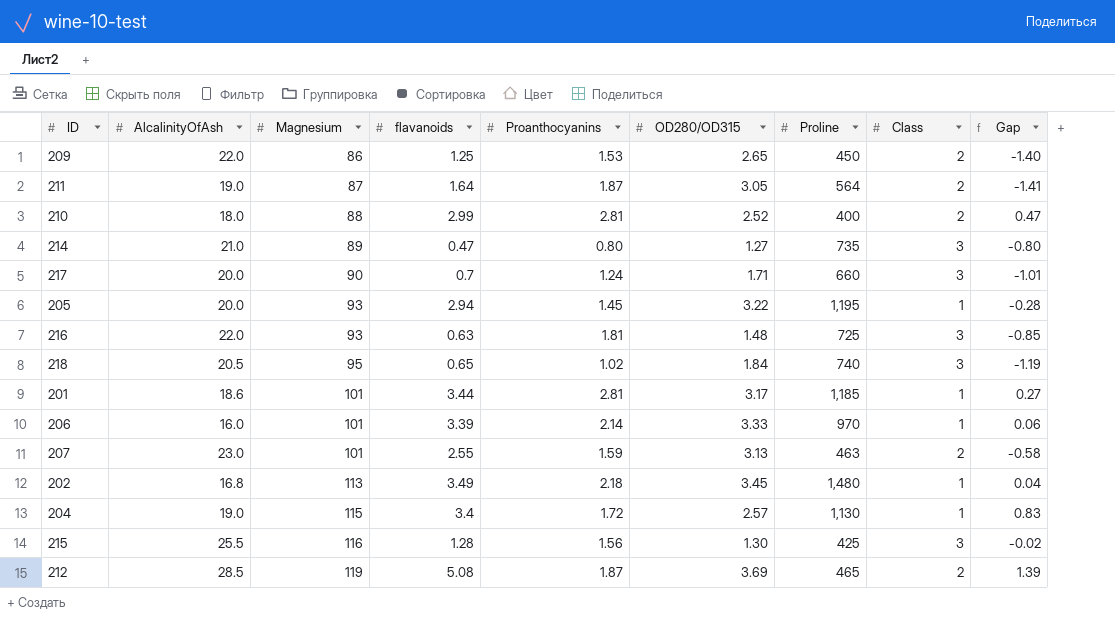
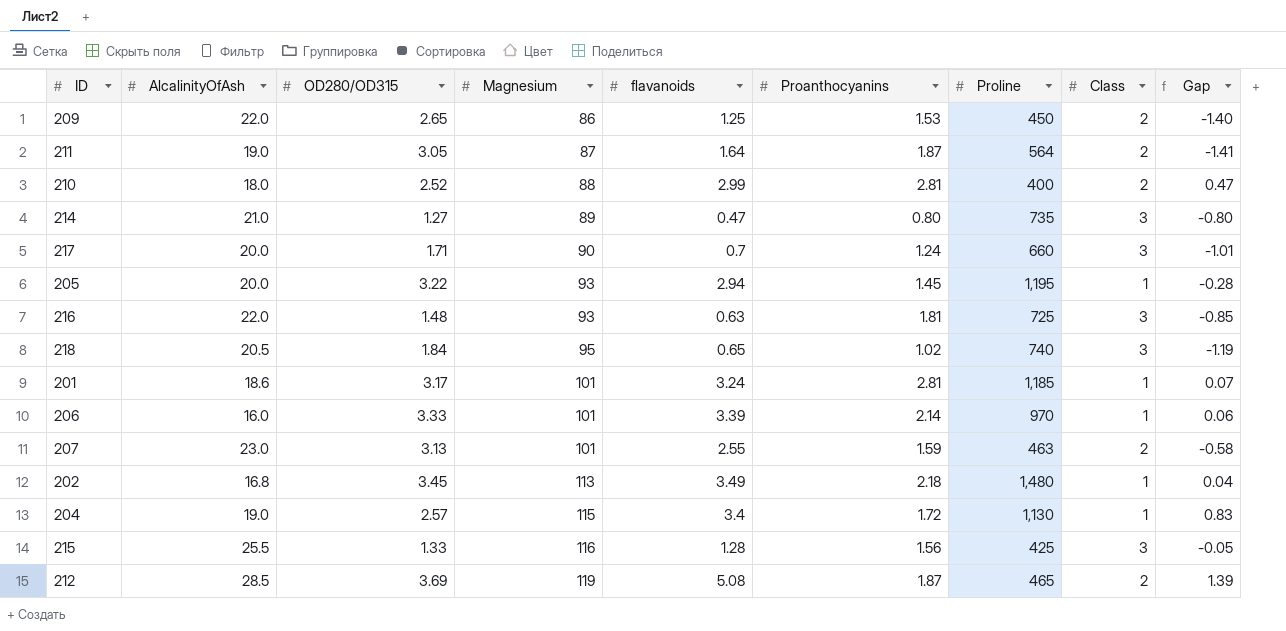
column OD280/OD315 | position: 6 -> 3
201 | flavanoids: 3.44 -> 3.24
201 | Gap: 0.27 -> 0.07
215 | OD280/OD315: 1.30 -> 1.33
215 | Gap: -0.02 -> -0.05

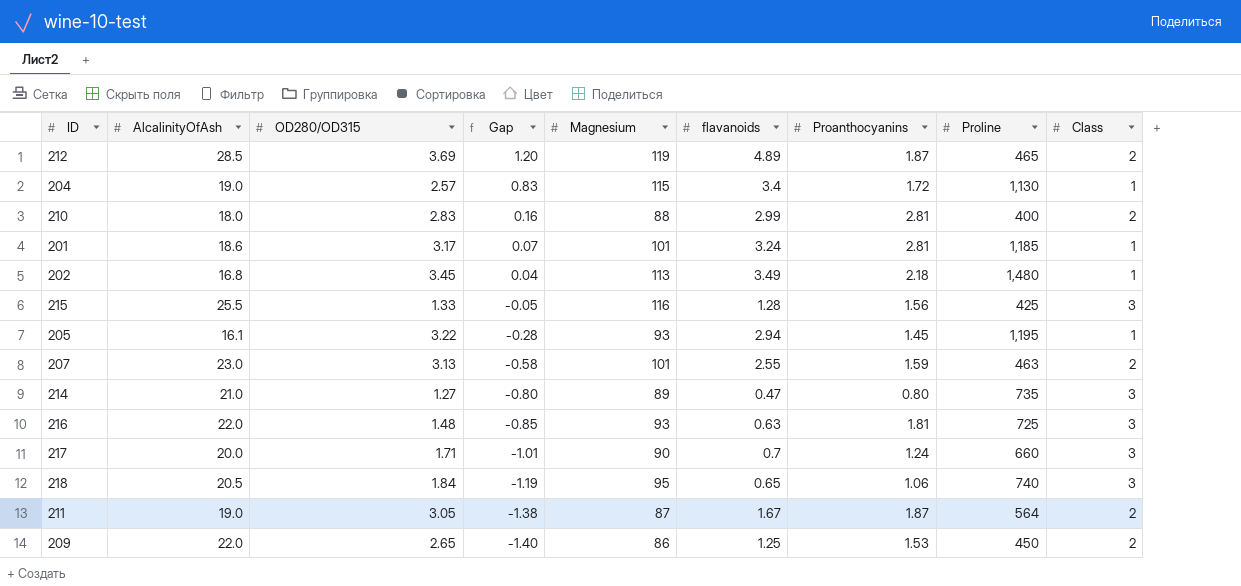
row order: Magnesium ascending -> Gap descending
column Gap | position: 9 -> 4
row 206: 16.0 | 3.33 | 101 | 3.39 | 2.14 | 970 | 1 | 0.06 -> none
212 | Gap: 1.39 -> 1.20
212 | flavanoids: 5.08 -> 4.89
210 | OD280/OD315: 2.52 -> 2.83
210 | Gap: 0.47 -> 0.16
205 | AlcalinityOfAsh: 20.0 -> 16.1
218 | Proanthocyanins: 1.02 -> 1.06
211 | Gap: -1.41 -> -1.38
211 | flavanoids: 1.64 -> 1.67

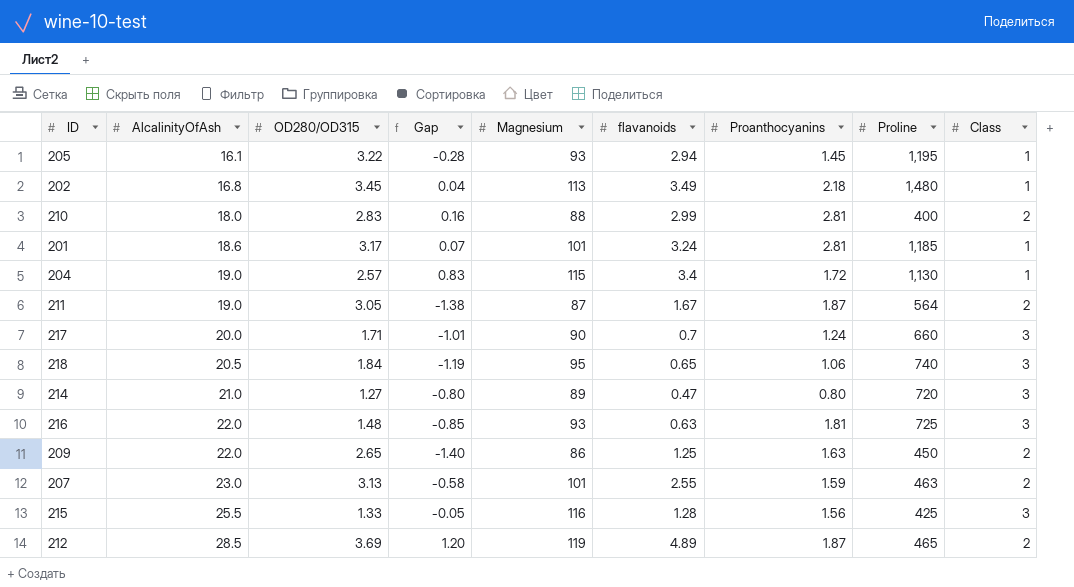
row order: Gap descending -> AlcalinityOfAsh ascending
214 | Proline: 735 -> 720
209 | Proanthocyanins: 1.53 -> 1.63

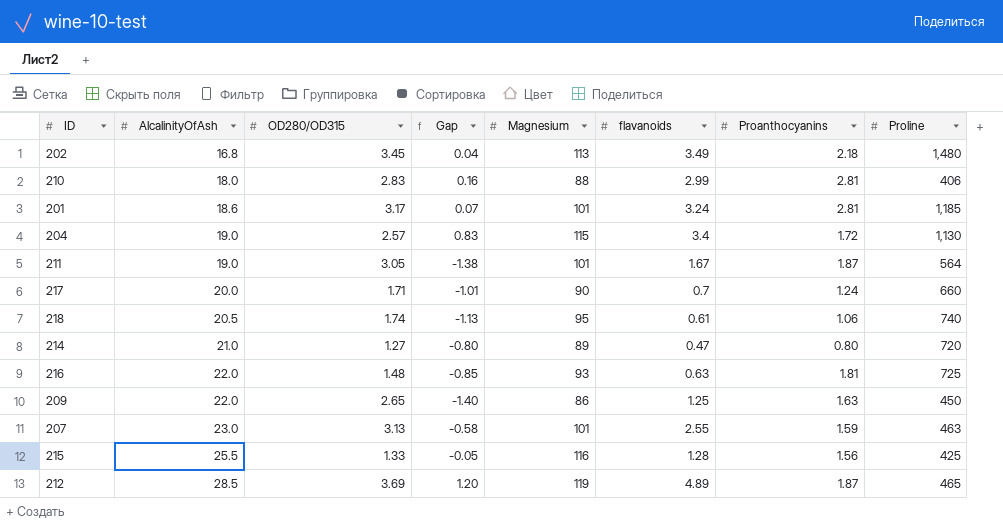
column Class | position: 9 -> none
row 205: 16.1 | 3.22 | -0.28 | 93 | 2.94 | 1.45 | 1,195 | 1 -> none
210 | Proline: 400 -> 406
211 | Magnesium: 87 -> 101
218 | OD280/OD315: 1.84 -> 1.74
218 | Gap: -1.19 -> -1.13
218 | flavanoids: 0.65 -> 0.61

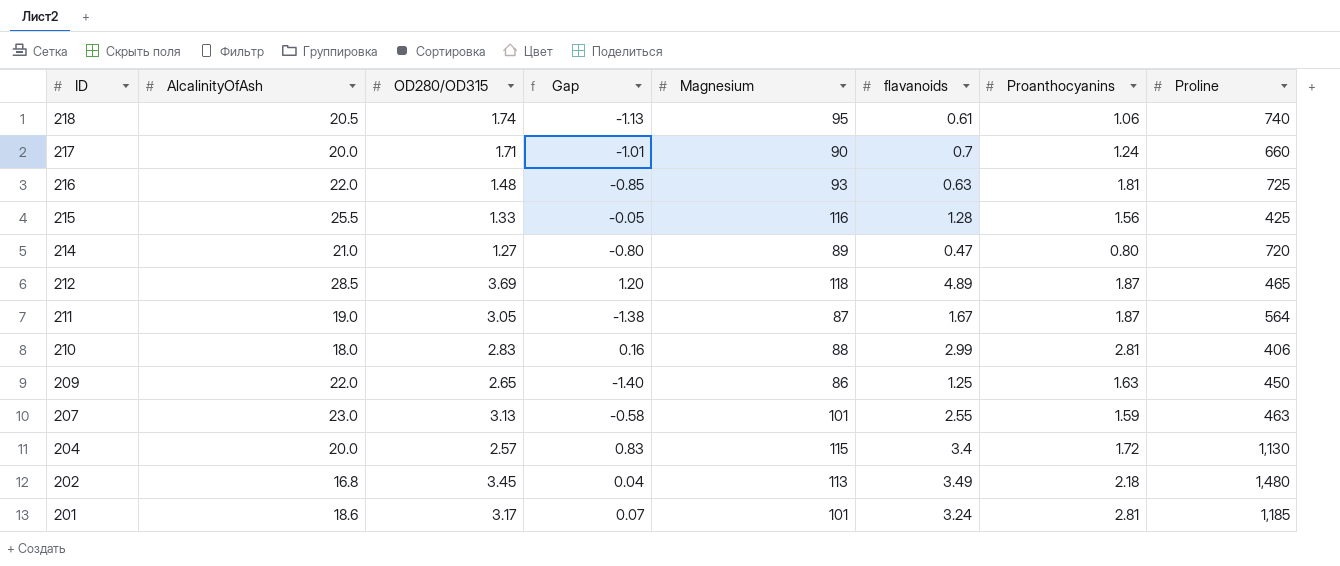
row order: AlcalinityOfAsh ascending -> ID descending
212 | Magnesium: 119 -> 118
211 | Magnesium: 101 -> 87
204 | AlcalinityOfAsh: 19.0 -> 20.0

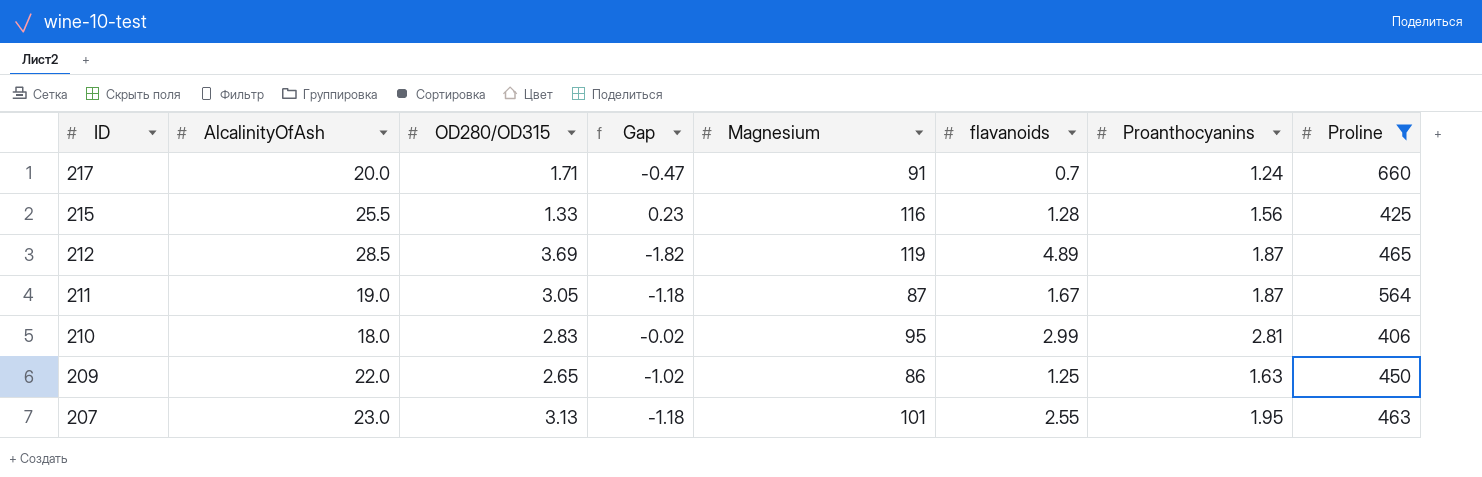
filter: none -> Proline <= 660
column Gap | formula: [flavanoids] - [OD280/OD315] -> [Proanthocyanins] - [OD280/OD315]
217 | Magnesium: 90 -> 91
212 | Magnesium: 118 -> 119
210 | Magnesium: 88 -> 95
207 | Proanthocyanins: 1.59 -> 1.95

